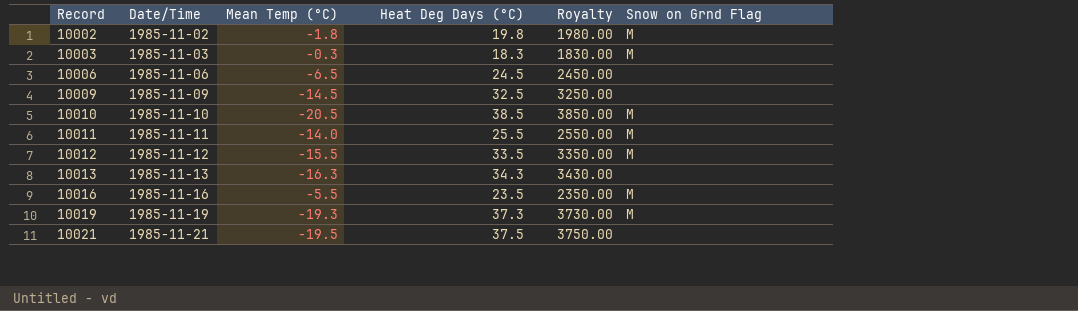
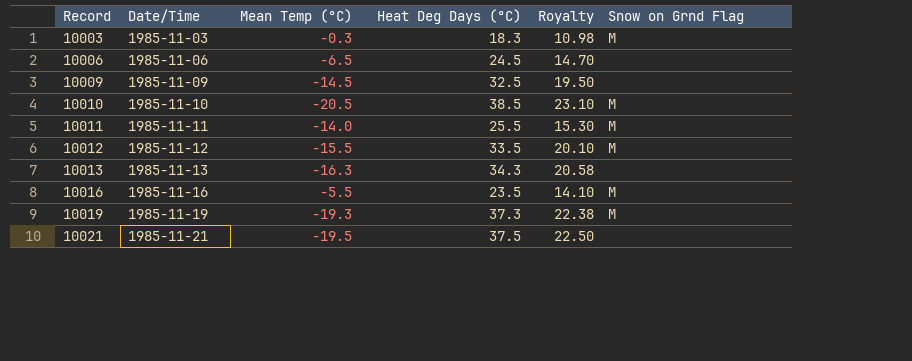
column Royalty | formula: [Heat Deg Days (°C)] * 100 -> [Heat Deg Days (°C)] * 0.6
row 10002: 1985-11-02 | -1.8 | 19.8 | 1980.00 | M -> none

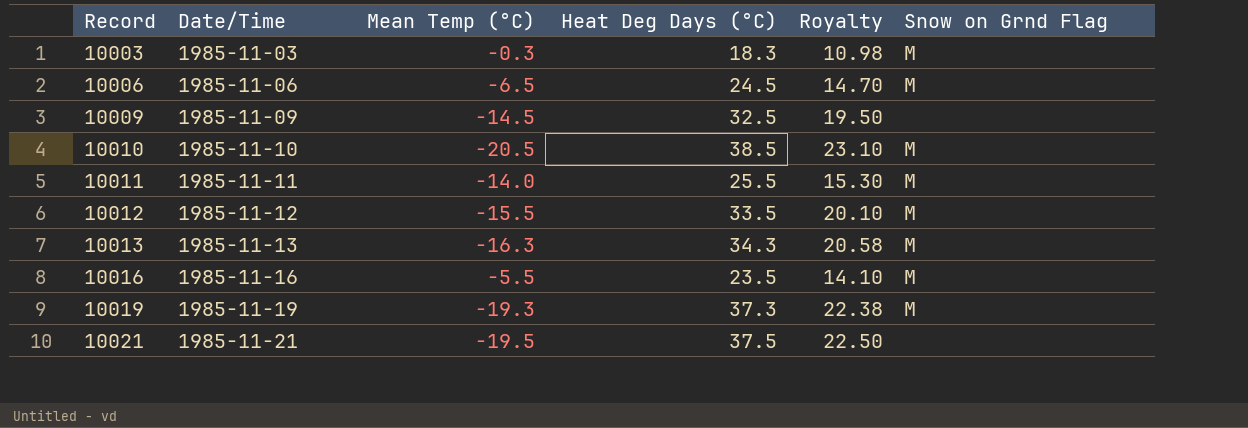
10006 | Snow on Grnd Flag: none -> M
10013 | Snow on Grnd Flag: none -> M

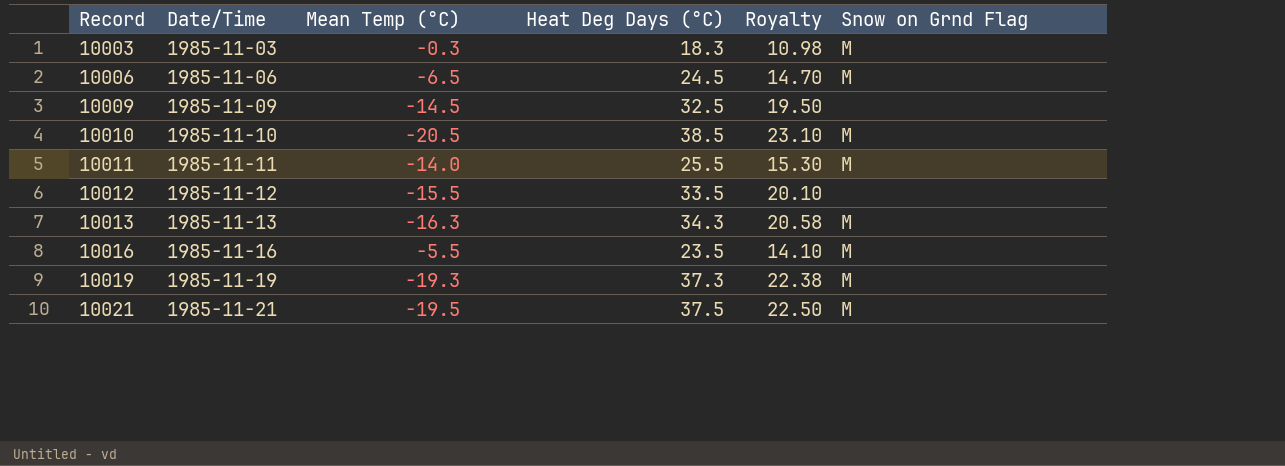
10012 | Snow on Grnd Flag: M -> none
10021 | Snow on Grnd Flag: none -> M

